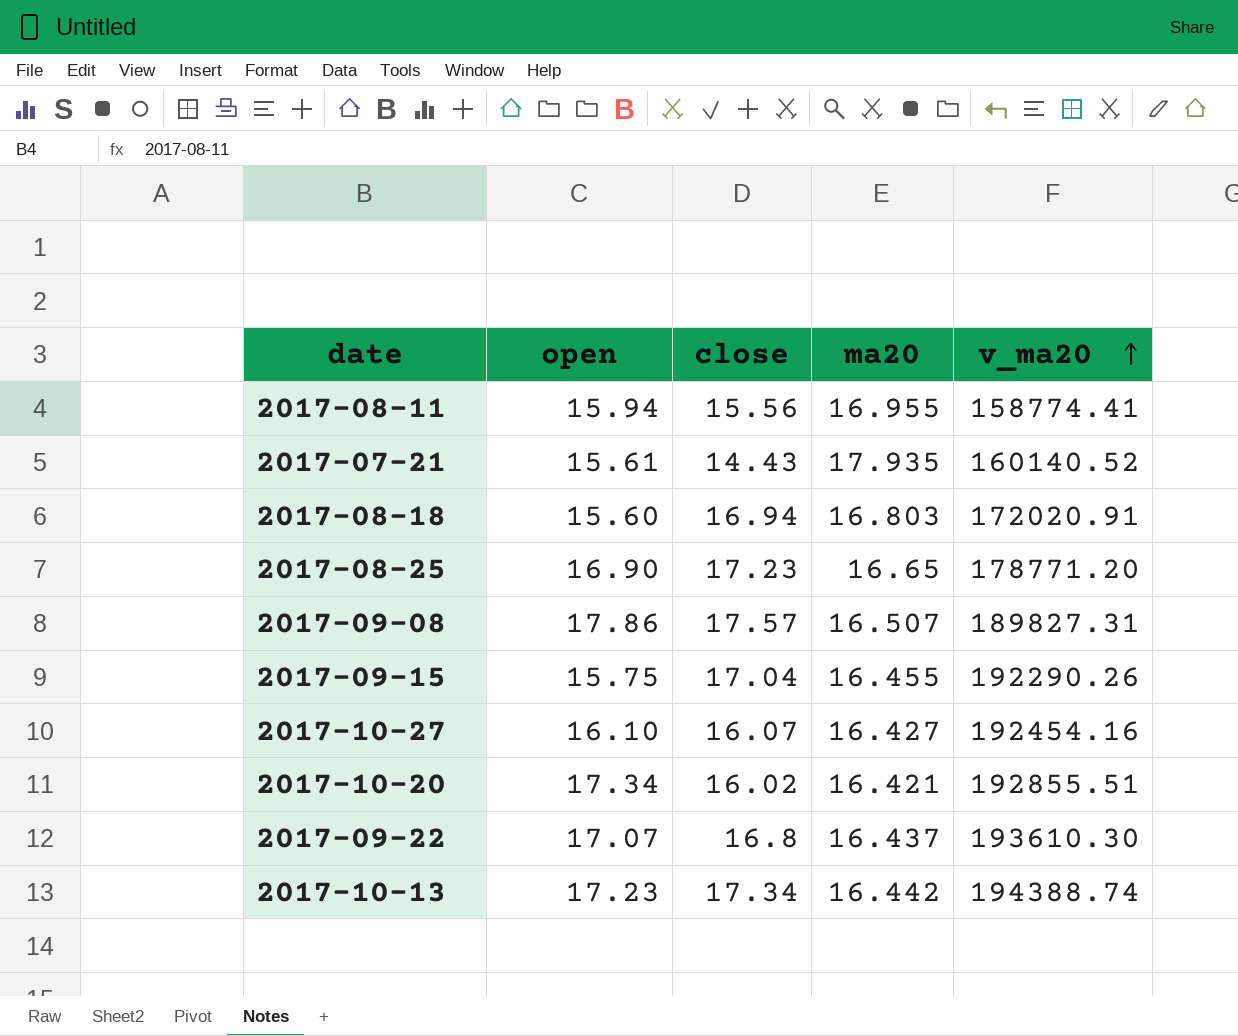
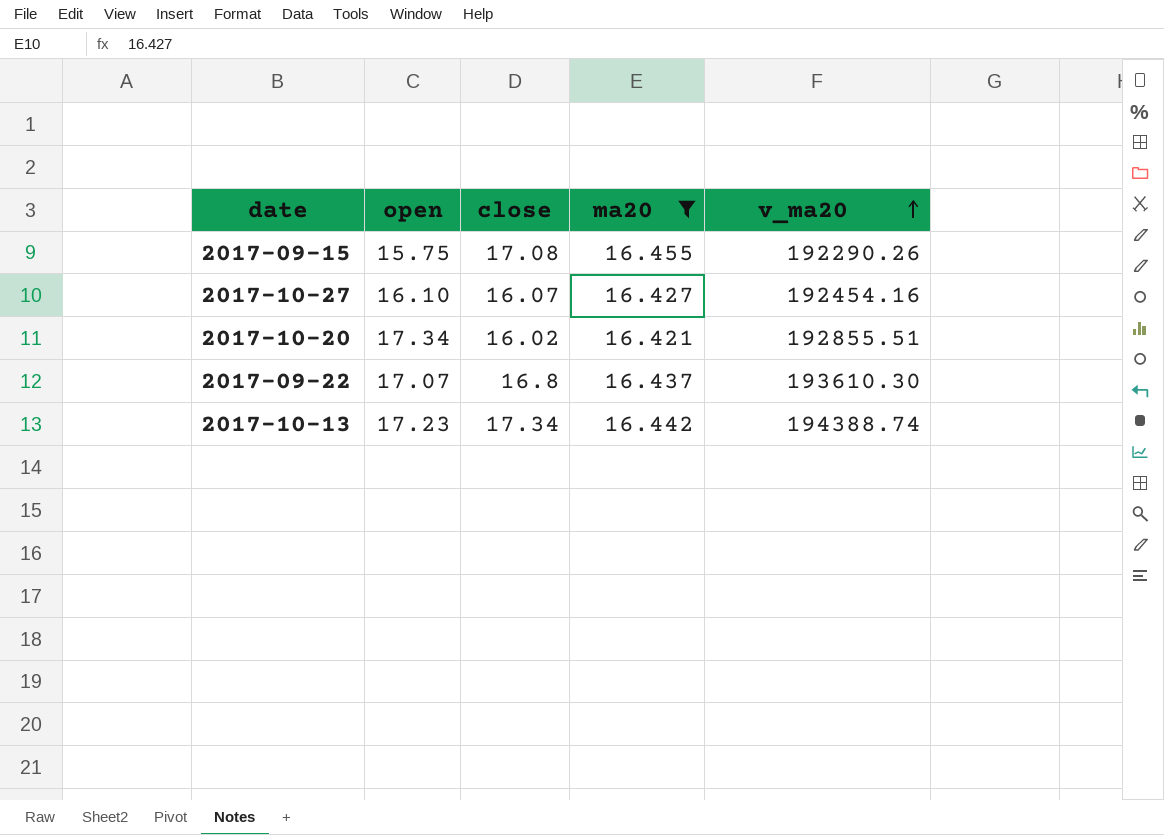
filter: none -> ma20 <= 16.455
2017-09-15 | close: 17.04 -> 17.08

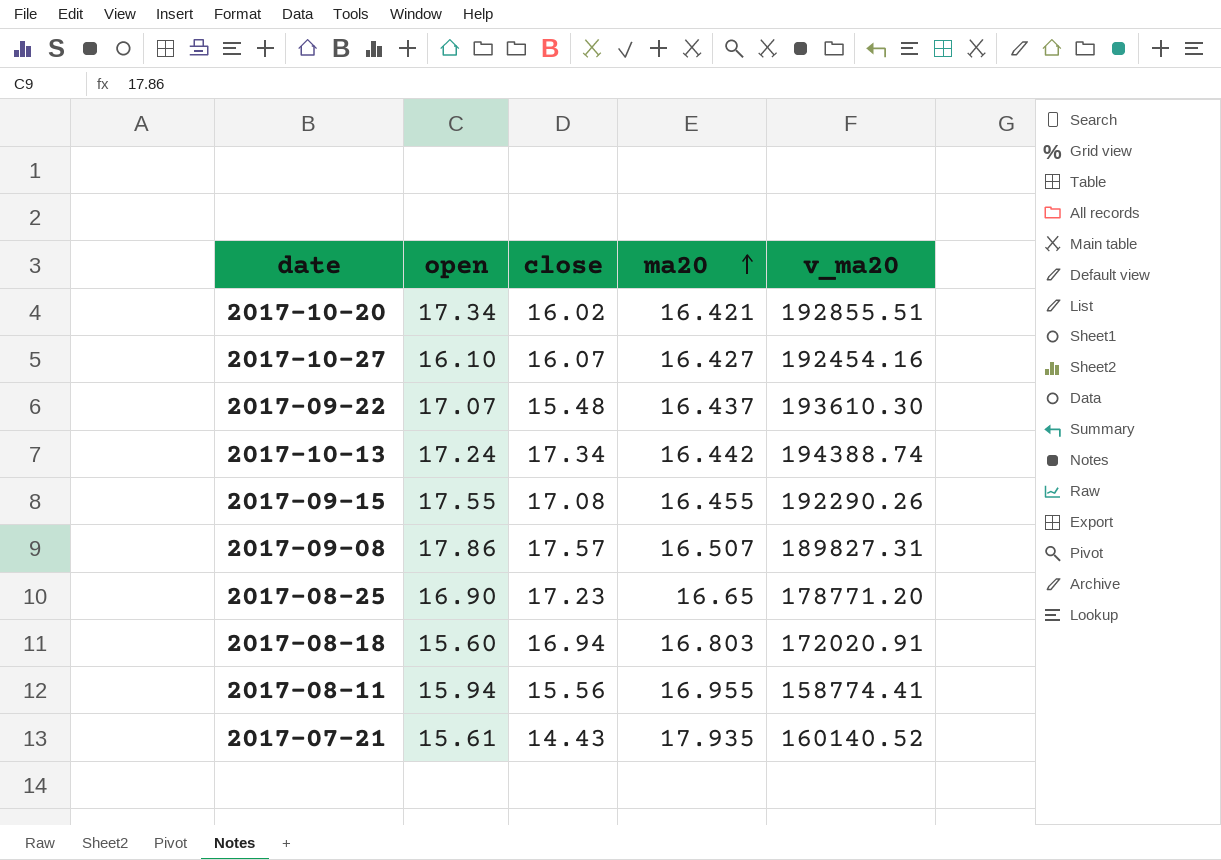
filter: ma20 <= 16.455 -> none
row order: v_ma20 ascending -> ma20 ascending
2017-09-22 | close: 16.8 -> 15.48
2017-10-13 | open: 17.23 -> 17.24
2017-09-15 | open: 15.75 -> 17.55

